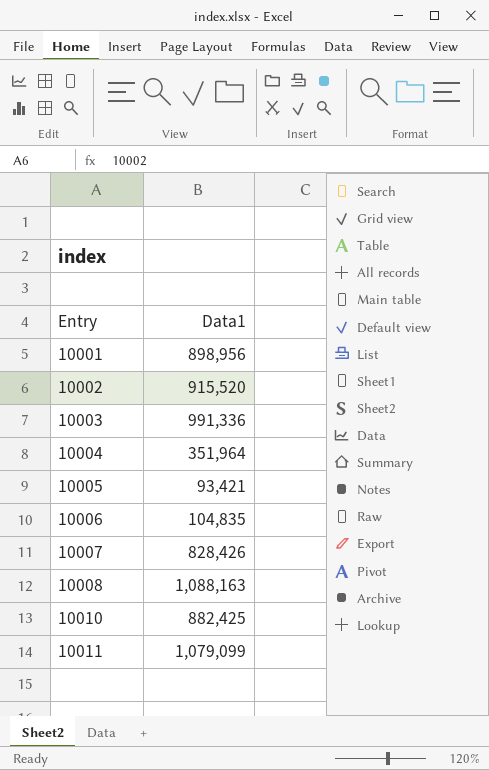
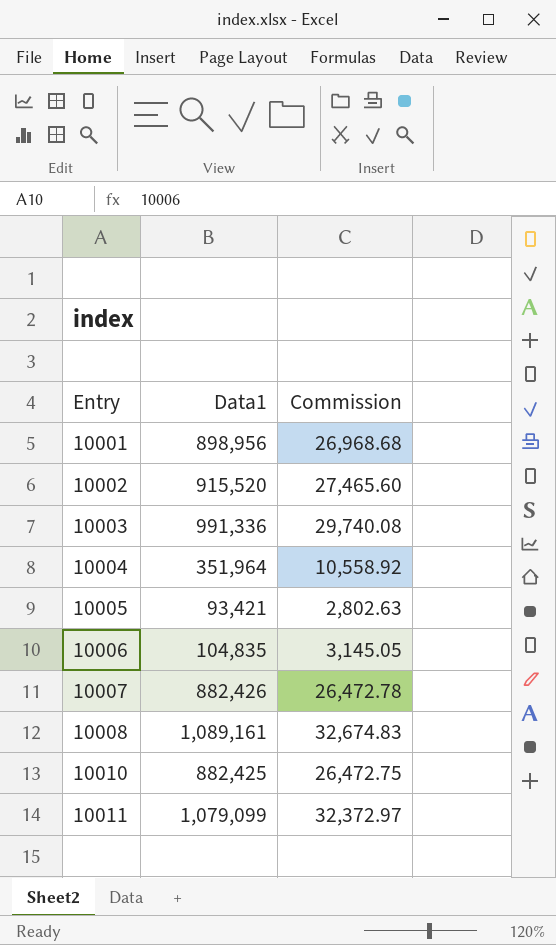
column Commission | formula: none -> [Data1] * 0.03
10007 | Data1: 828,426 -> 882,426
10008 | Data1: 1,088,163 -> 1,089,161

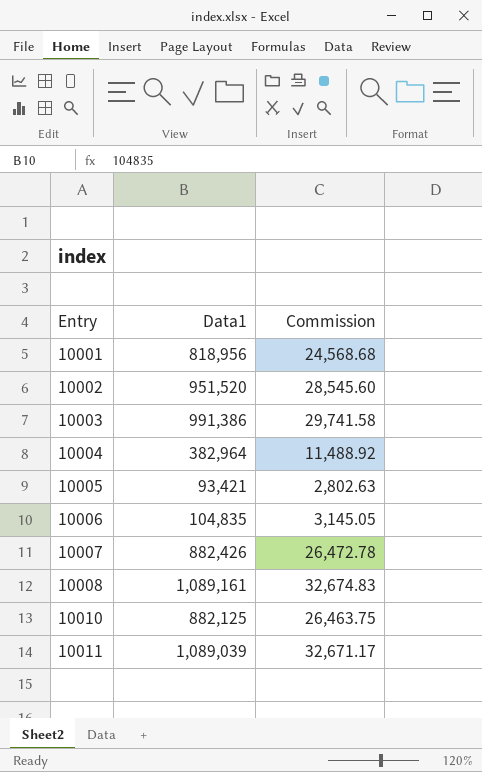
10001 | Data1: 898,956 -> 818,956
10001 | Commission: 26,968.68 -> 24,568.68
10002 | Data1: 915,520 -> 951,520
10002 | Commission: 27,465.60 -> 28,545.60
10003 | Data1: 991,336 -> 991,386
10003 | Commission: 29,740.08 -> 29,741.58
10004 | Data1: 351,964 -> 382,964
10004 | Commission: 10,558.92 -> 11,488.92
10010 | Data1: 882,425 -> 882,125
10010 | Commission: 26,472.75 -> 26,463.75
10011 | Data1: 1,079,099 -> 1,089,039
10011 | Commission: 32,372.97 -> 32,671.17

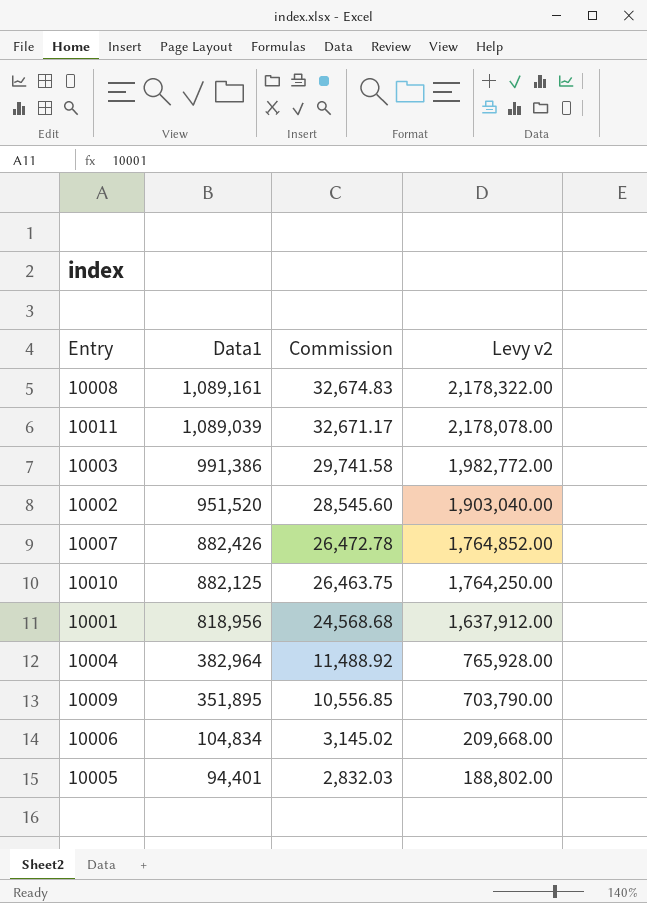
row order: Entry ascending -> Data1 descending
column Levy v2 | formula: none -> [Data1] * 2
row 10009: none -> 351,895 | 10,556.85 | 703,790.00
10006 | Data1: 104,835 -> 104,834
10006 | Commission: 3,145.05 -> 3,145.02
10005 | Data1: 93,421 -> 94,401
10005 | Commission: 2,802.63 -> 2,832.03

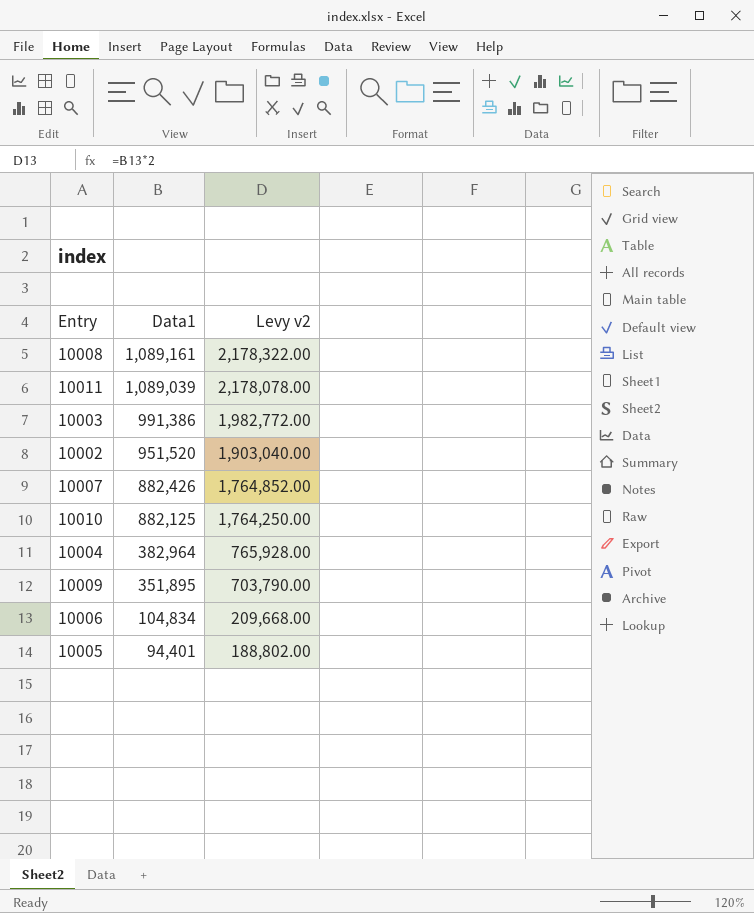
column Commission | formula: [Data1] * 0.03 -> none
row 10001: 818,956 | 24,568.68 | 1,637,912.00 -> none

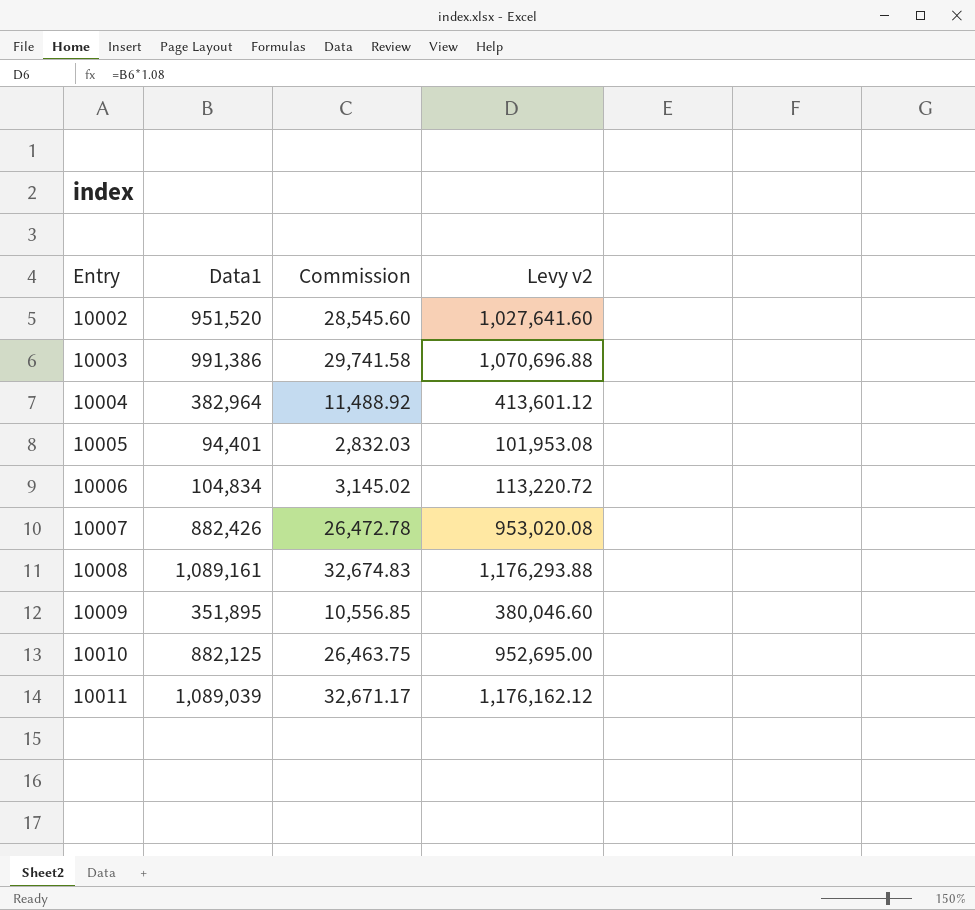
row order: Data1 descending -> Entry ascending
column Commission | formula: none -> [Data1] * 0.03
column Levy v2 | formula: [Data1] * 2 -> [Data1] * 1.08

